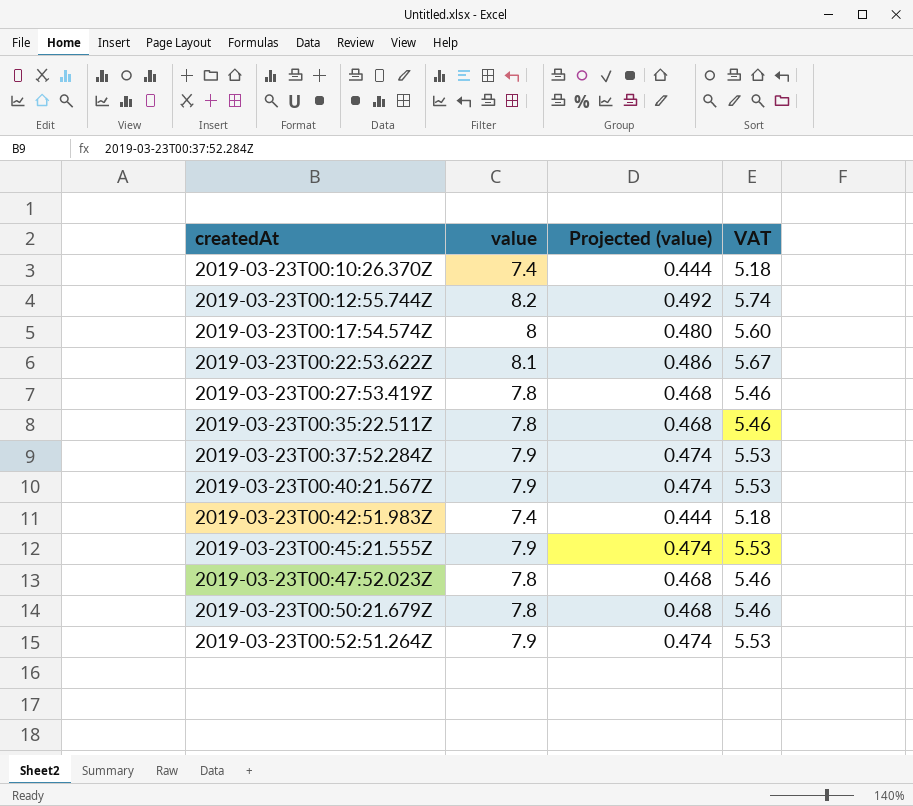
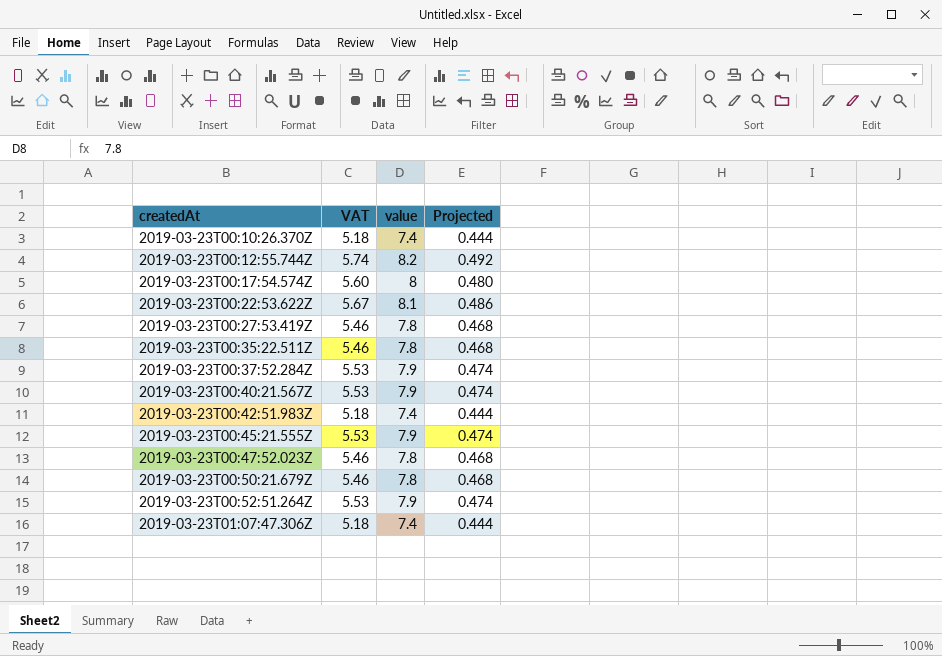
column VAT | position: 4 -> 2
column name: Projected (value) -> Projected
row 2019-03-23T01:07:47.306Z: none -> 5.18 | 7.4 | 0.444

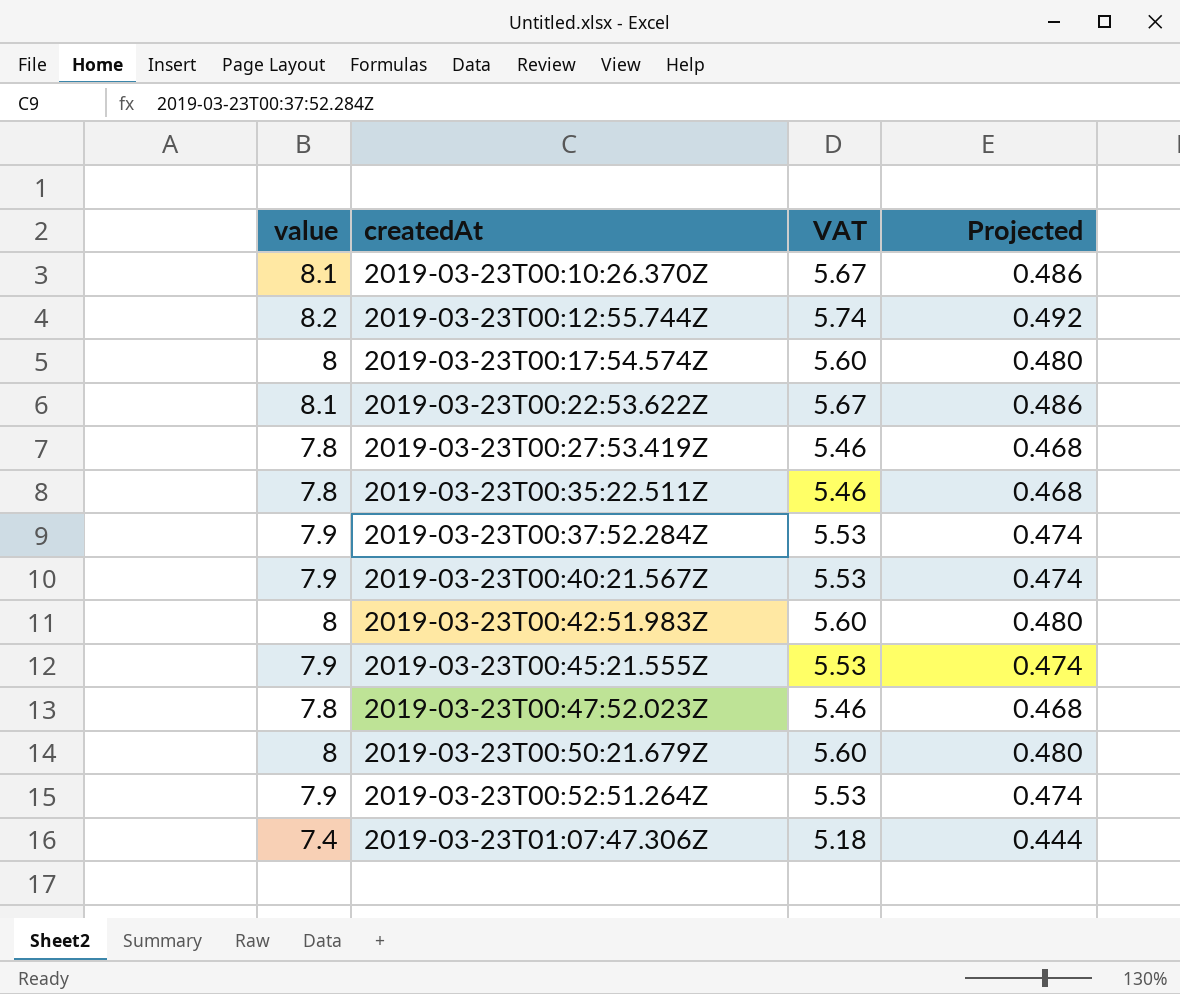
column value | position: 3 -> 1
2019-03-23T00:10:26.370Z | value: 7.4 -> 8.1
2019-03-23T00:10:26.370Z | VAT: 5.18 -> 5.67
2019-03-23T00:10:26.370Z | Projected: 0.444 -> 0.486
2019-03-23T00:42:51.983Z | value: 7.4 -> 8
2019-03-23T00:42:51.983Z | VAT: 5.18 -> 5.60
2019-03-23T00:42:51.983Z | Projected: 0.444 -> 0.480
2019-03-23T00:50:21.679Z | value: 7.8 -> 8
2019-03-23T00:50:21.679Z | VAT: 5.46 -> 5.60
2019-03-23T00:50:21.679Z | Projected: 0.468 -> 0.480

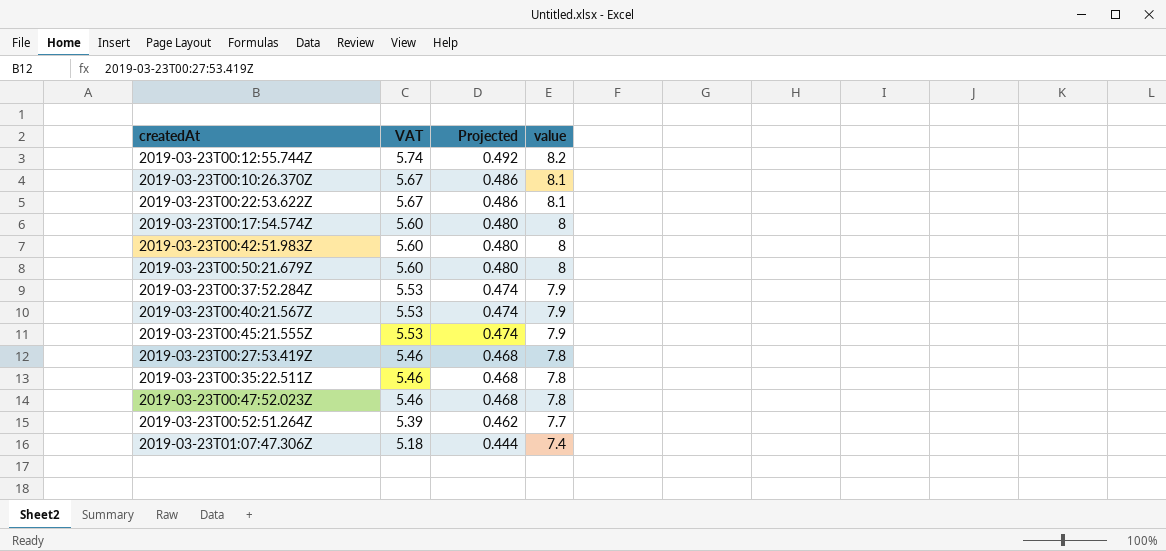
row order: createdAt ascending -> VAT descending
column value | position: 1 -> 4
2019-03-23T00:52:51.264Z | VAT: 5.53 -> 5.39
2019-03-23T00:52:51.264Z | Projected: 0.474 -> 0.462
2019-03-23T00:52:51.264Z | value: 7.9 -> 7.7

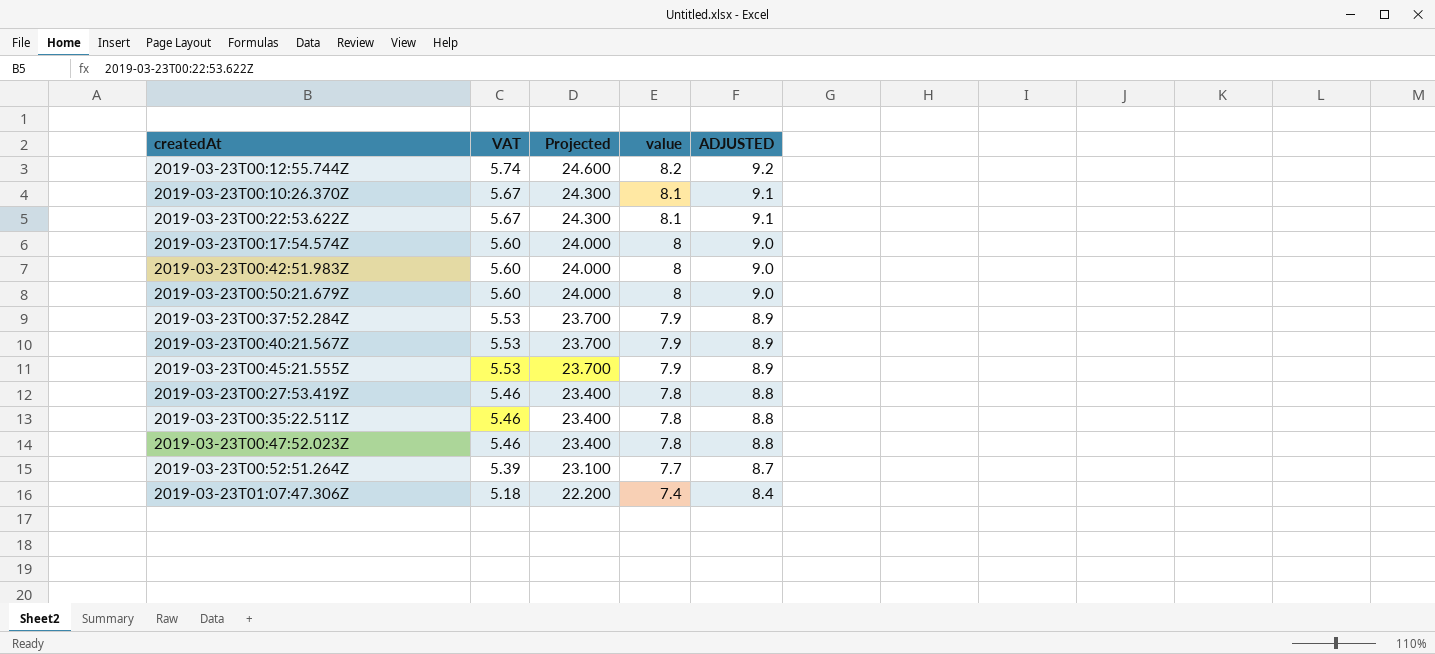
column Projected | formula: [value] * 0.06 -> [value] * 3
column ADJUSTED | formula: none -> [value] + 1

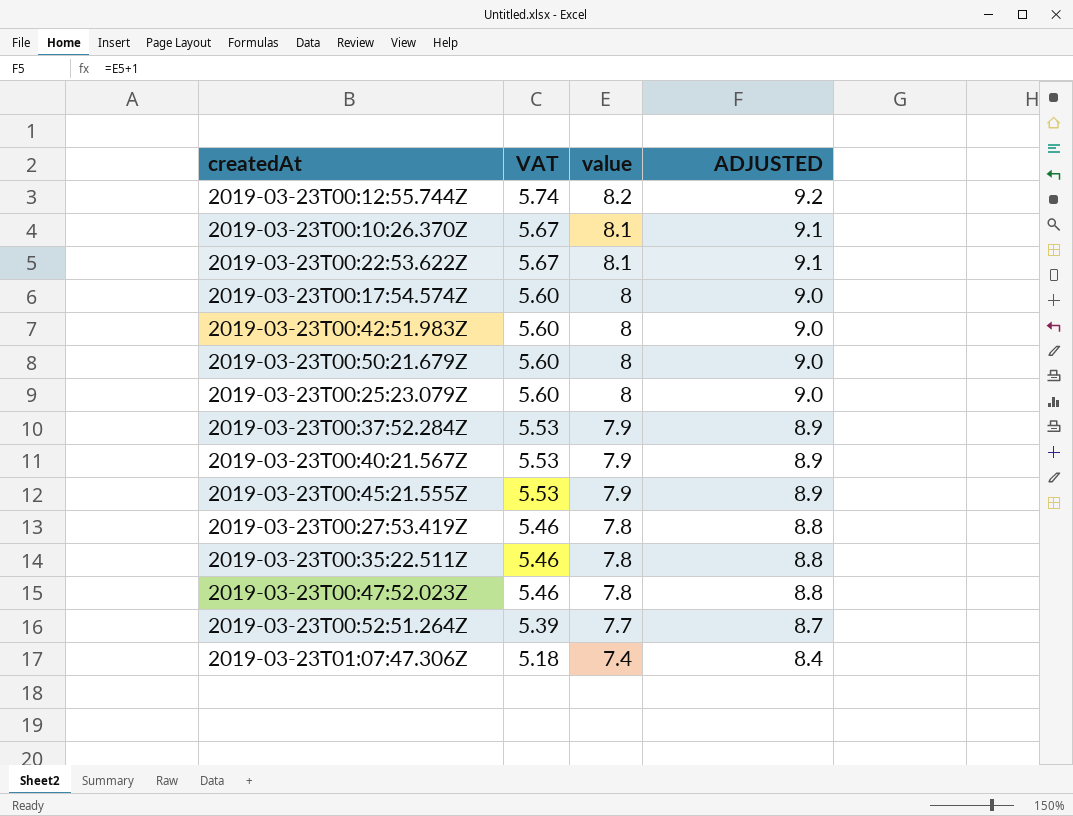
column Projected | formula: [value] * 3 -> none
row 2019-03-23T00:25:23.079Z: none -> 5.60 | 8 | 9.0

